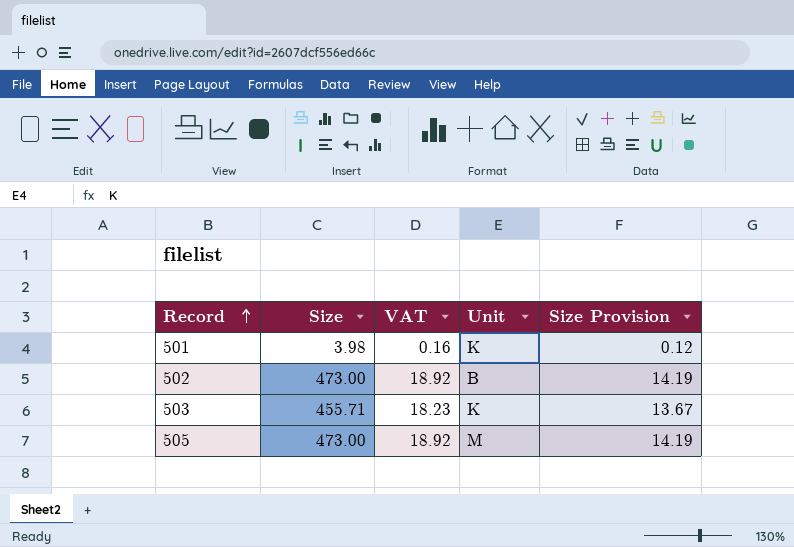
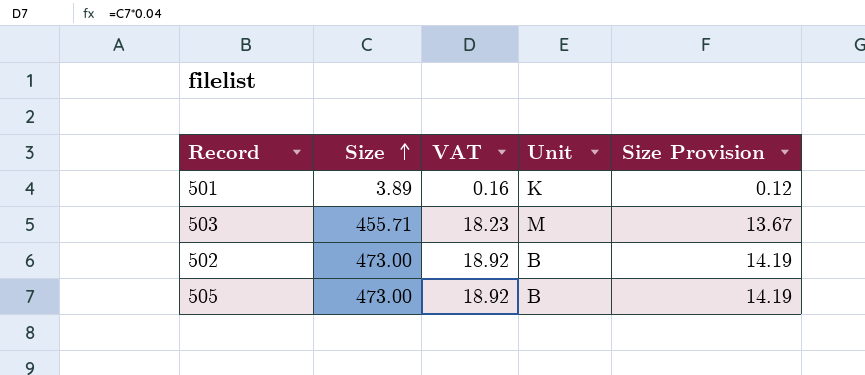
row order: Record ascending -> Size ascending
501 | Size: 3.98 -> 3.89
503 | Unit: K -> M
505 | Unit: M -> B

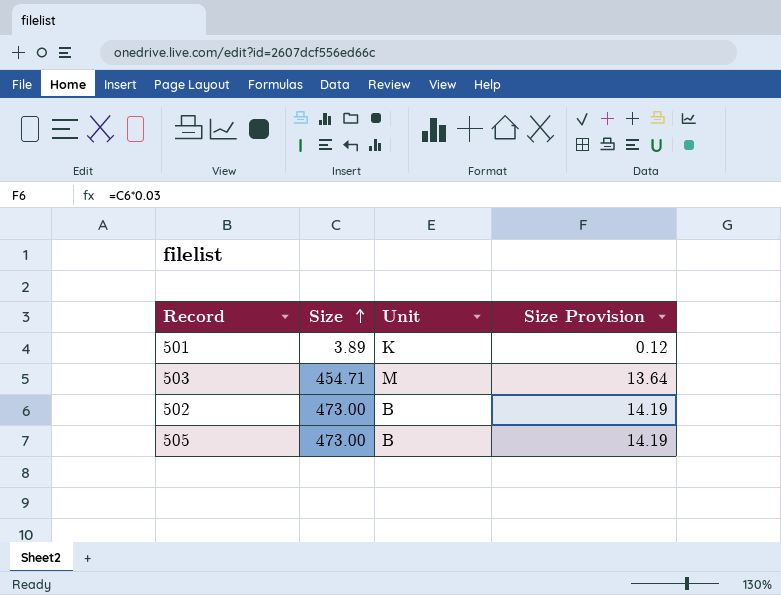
column VAT | formula: [Size] * 0.04 -> none
503 | Size: 455.71 -> 454.71
503 | Size Provision: 13.67 -> 13.64

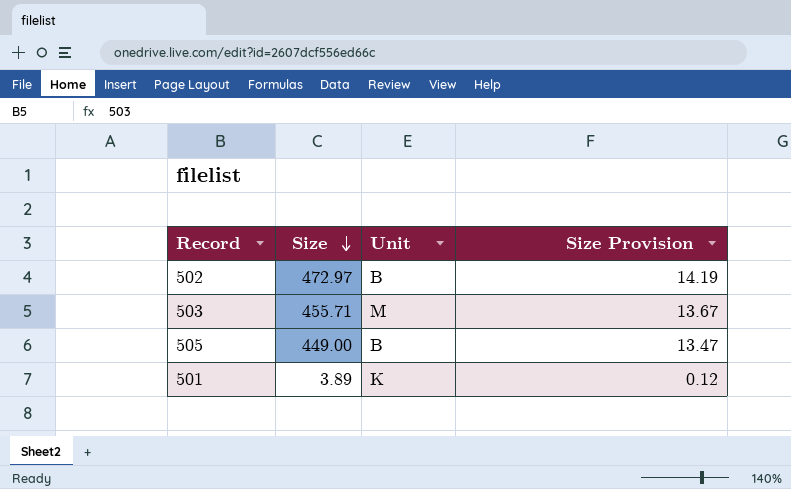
row order: Size ascending -> Size descending
502 | Size: 473.00 -> 472.97
503 | Size: 454.71 -> 455.71
503 | Size Provision: 13.64 -> 13.67
505 | Size: 473.00 -> 449.00
505 | Size Provision: 14.19 -> 13.47

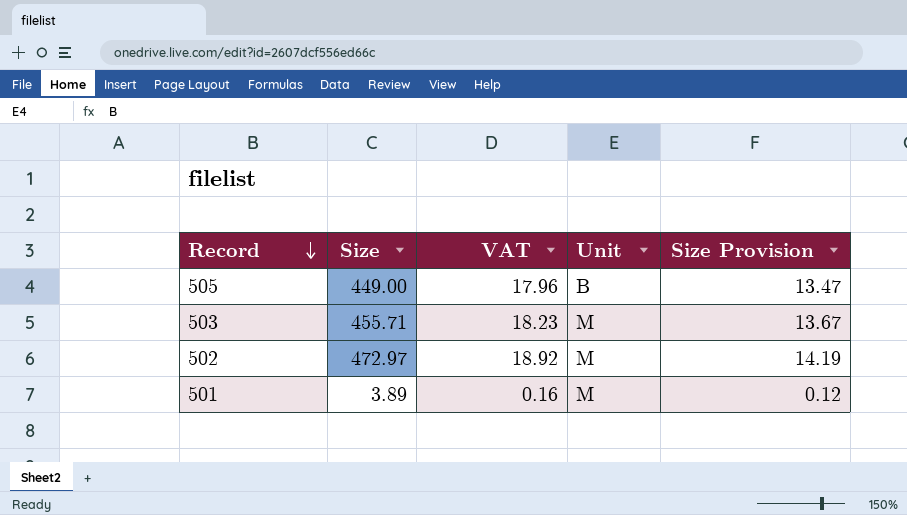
row order: Size descending -> Record descending
column VAT | formula: none -> [Size] * 0.04
502 | Unit: B -> M
501 | Unit: K -> M

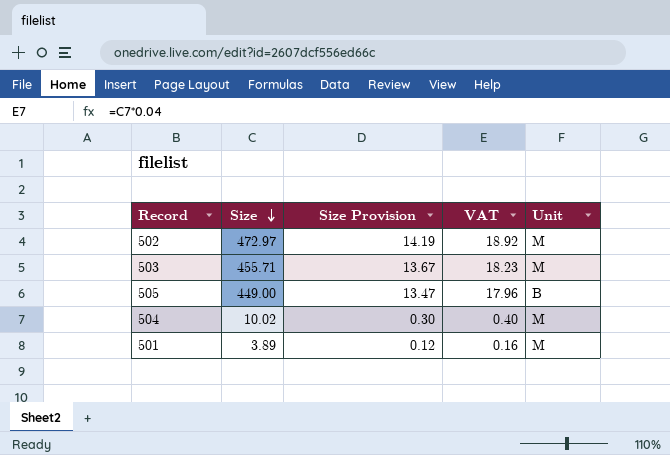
row order: Record descending -> Size descending
column Size Provision | position: 5 -> 3
row 504: none -> 10.02 | 0.30 | 0.40 | M

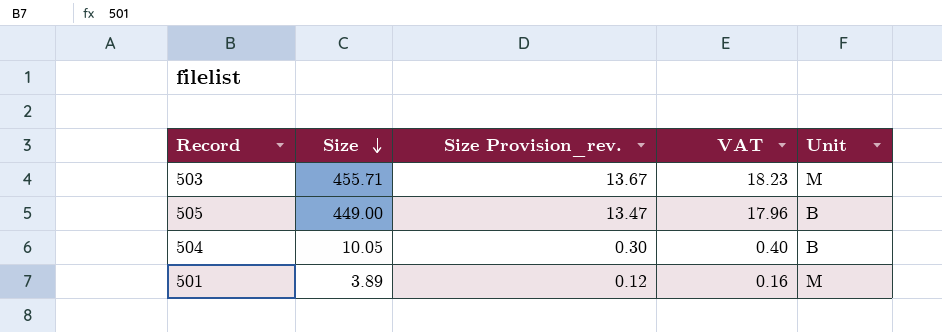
column name: Size Provision -> Size Provision_rev.
row 502: 472.97 | 14.19 | 18.92 | M -> none
504 | Size: 10.02 -> 10.05
504 | Unit: M -> B

